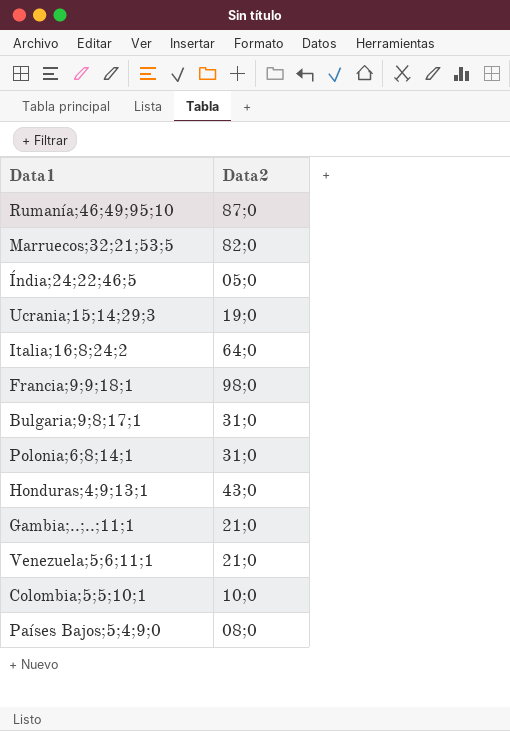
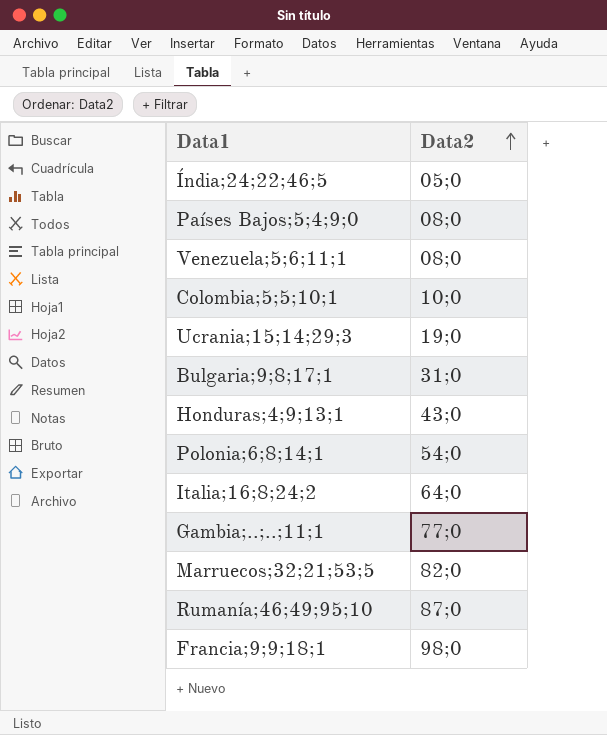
row order: none -> Data2 ascending
Venezuela;5;6;11;1 | Data2: 21;0 -> 08;0
Polonia;6;8;14;1 | Data2: 31;0 -> 54;0
Gambia;..;..;11;1 | Data2: 21;0 -> 77;0

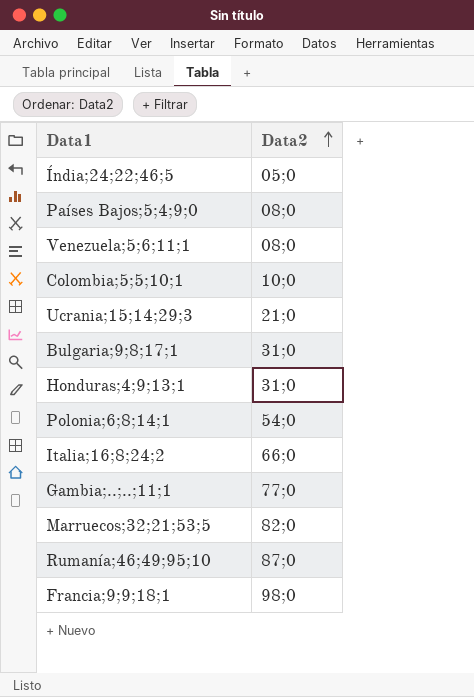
Ucrania;15;14;29;3 | Data2: 19;0 -> 21;0
Honduras;4;9;13;1 | Data2: 43;0 -> 31;0
Italia;16;8;24;2 | Data2: 64;0 -> 66;0

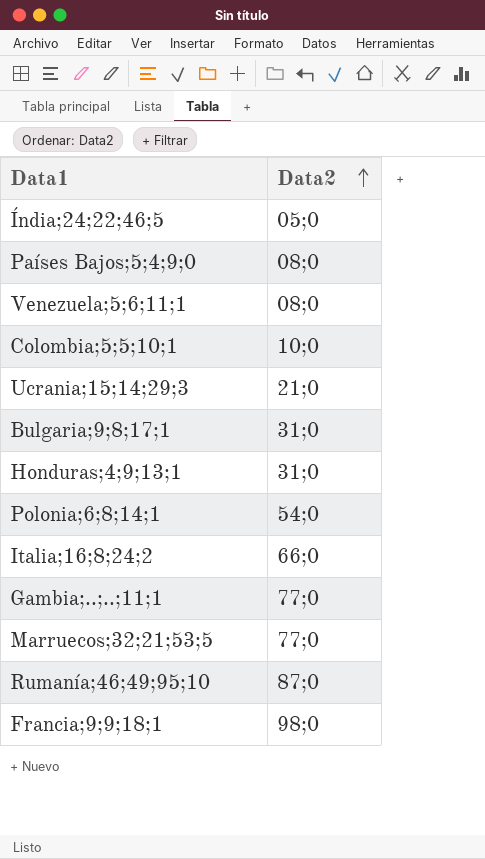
Marruecos;32;21;53;5 | Data2: 82;0 -> 77;0

